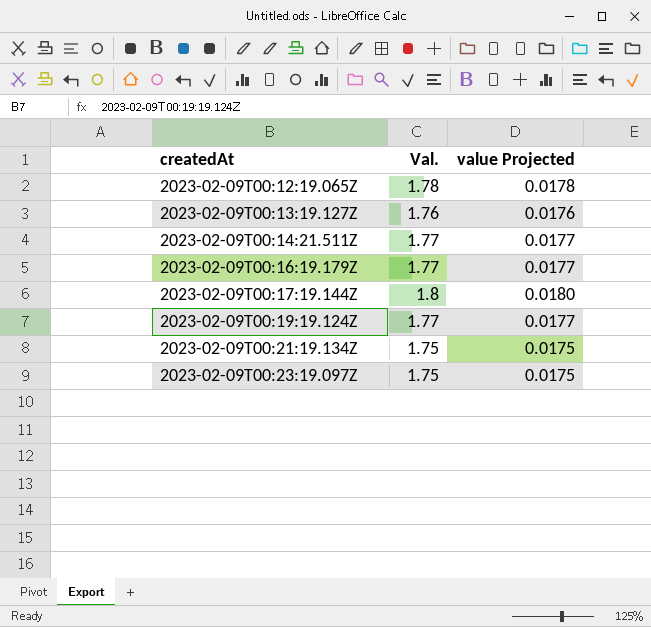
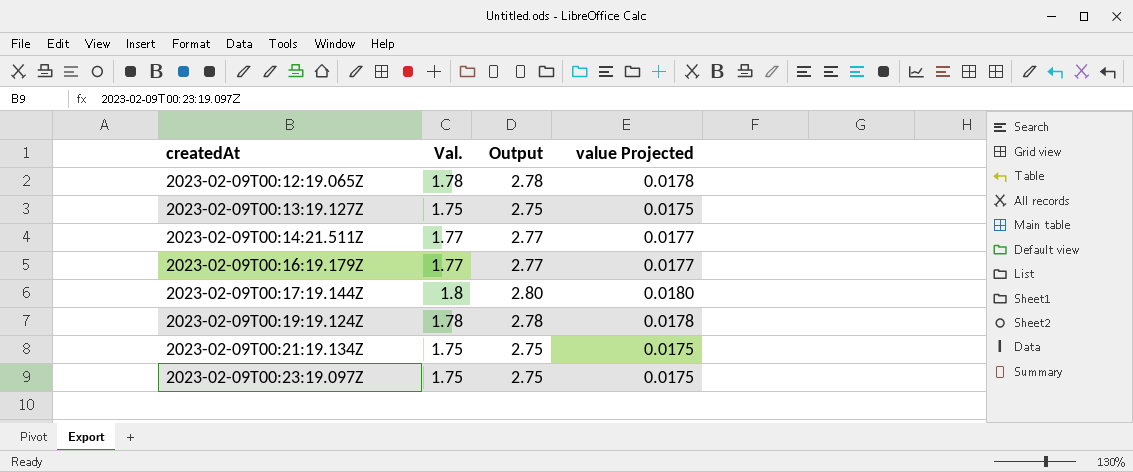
column Output | formula: none -> [Val.] + 1
2023-02-09T00:13:19.127Z | Val.: 1.76 -> 1.75
2023-02-09T00:13:19.127Z | value Projected: 0.0176 -> 0.0175
2023-02-09T00:19:19.124Z | Val.: 1.77 -> 1.78
2023-02-09T00:19:19.124Z | value Projected: 0.0177 -> 0.0178

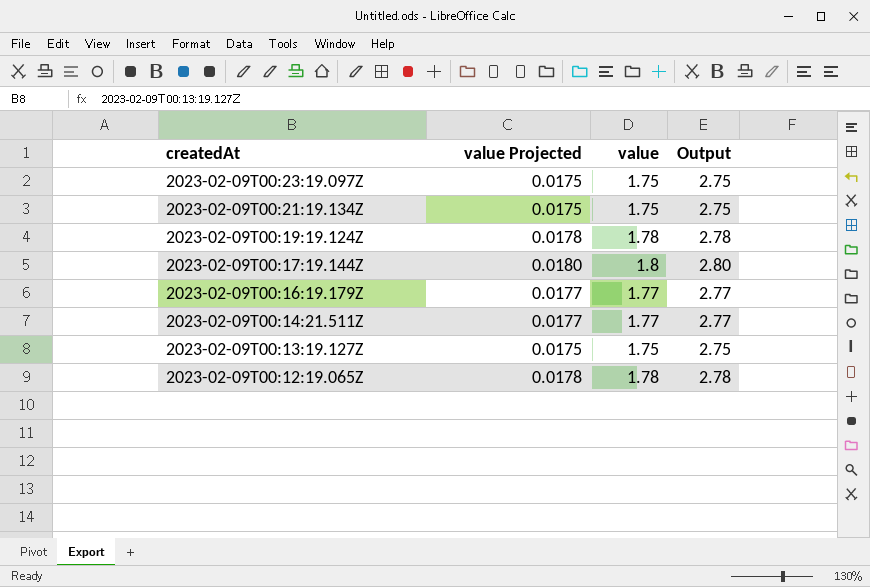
row order: createdAt ascending -> createdAt descending
column value Projected | position: 4 -> 2
column name: Val. -> value

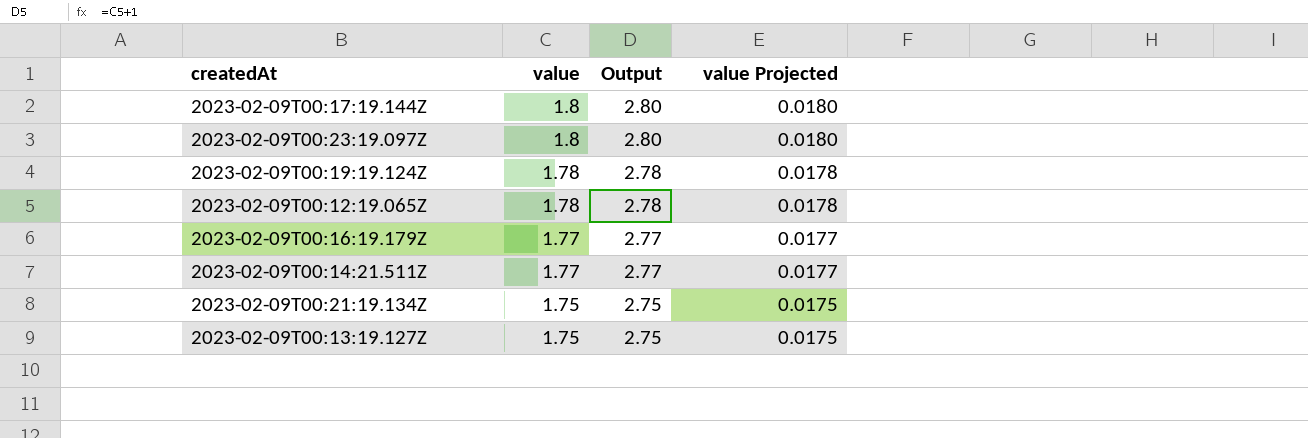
row order: createdAt descending -> value descending
column value Projected | position: 2 -> 4
2023-02-09T00:23:19.097Z | value: 1.75 -> 1.8
2023-02-09T00:23:19.097Z | Output: 2.75 -> 2.80
2023-02-09T00:23:19.097Z | value Projected: 0.0175 -> 0.0180

